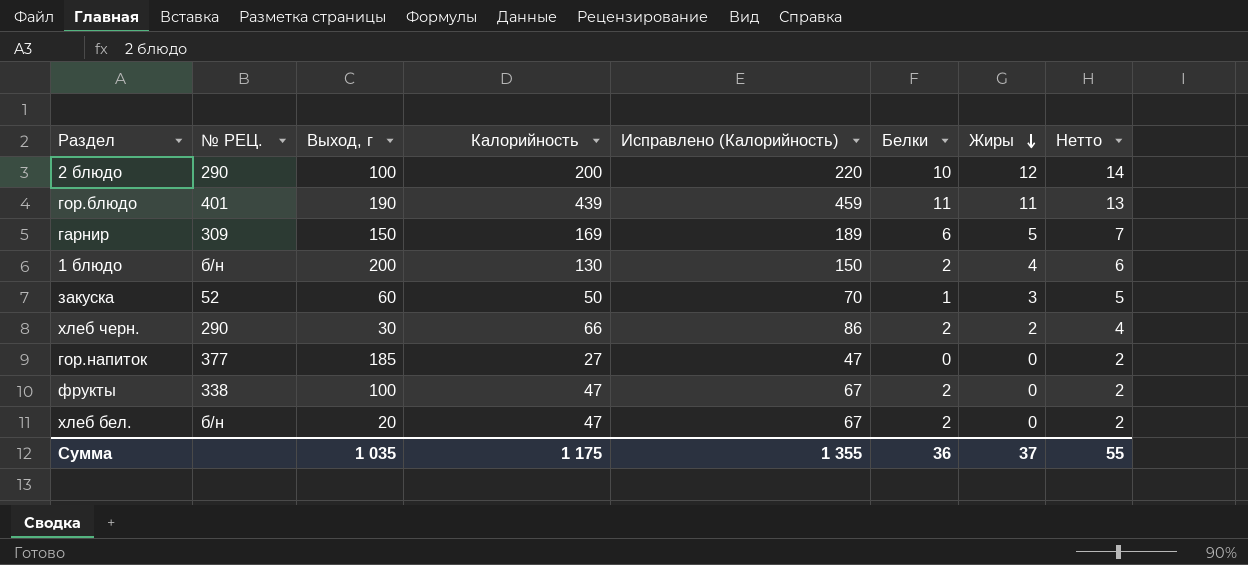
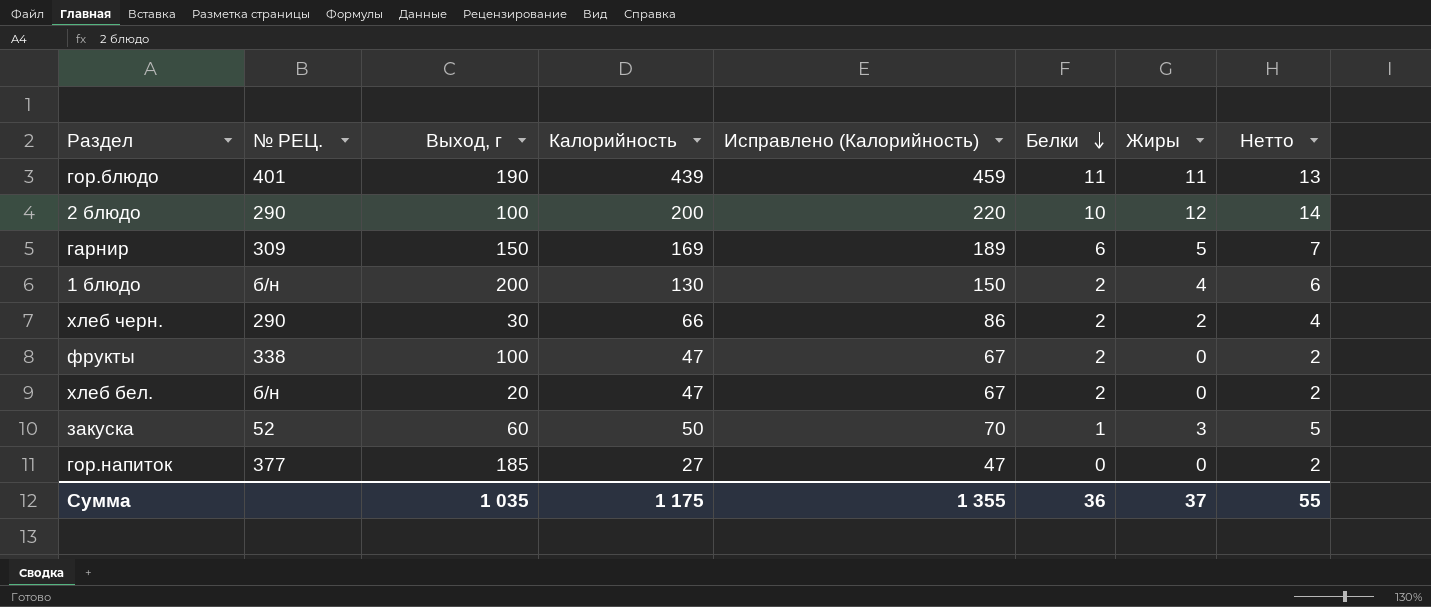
row order: Жиры descending -> Белки descending

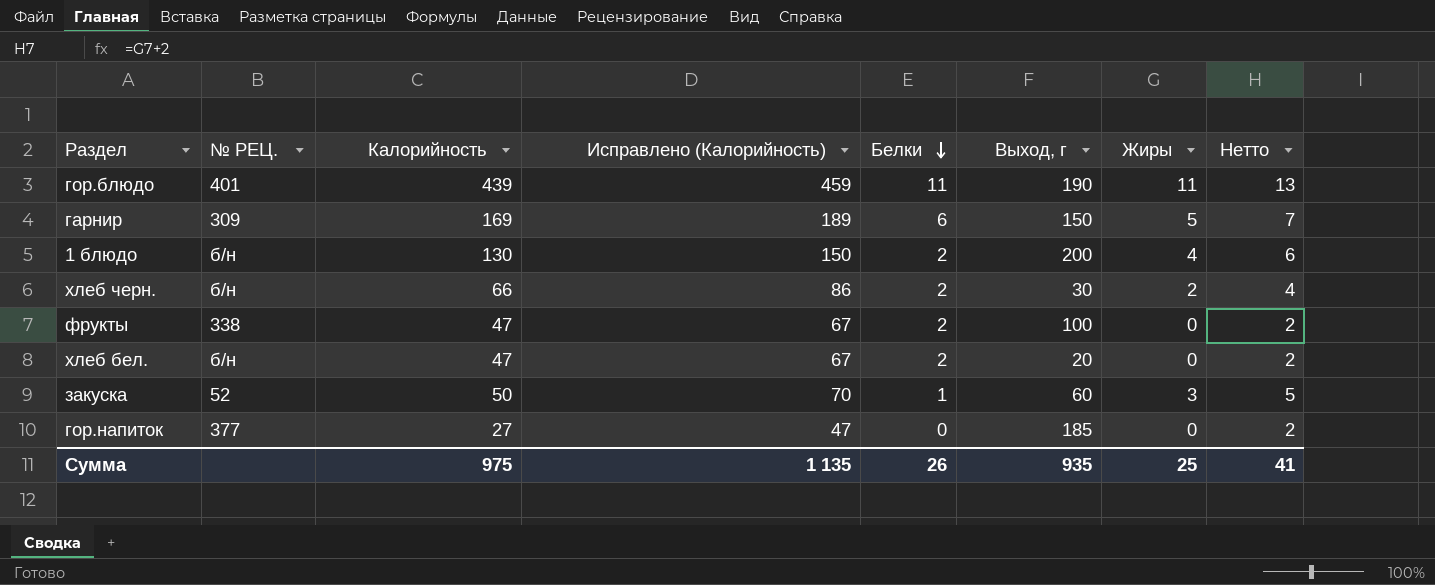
column Выход, г | position: 3 -> 6
row 2 блюдо: 290 | 100 | 200 | 220 | 10 | 12 | 14 -> none
хлеб черн. | № РЕЦ.: 290 -> б/н
Сумма | Калорийность: 1 175 -> 975
Сумма | Исправлено (Калорийность): 1 355 -> 1 135
Сумма | Белки: 36 -> 26
Сумма | Выход, г: 1 035 -> 935
Сумма | Жиры: 37 -> 25
Сумма | Нетто: 55 -> 41

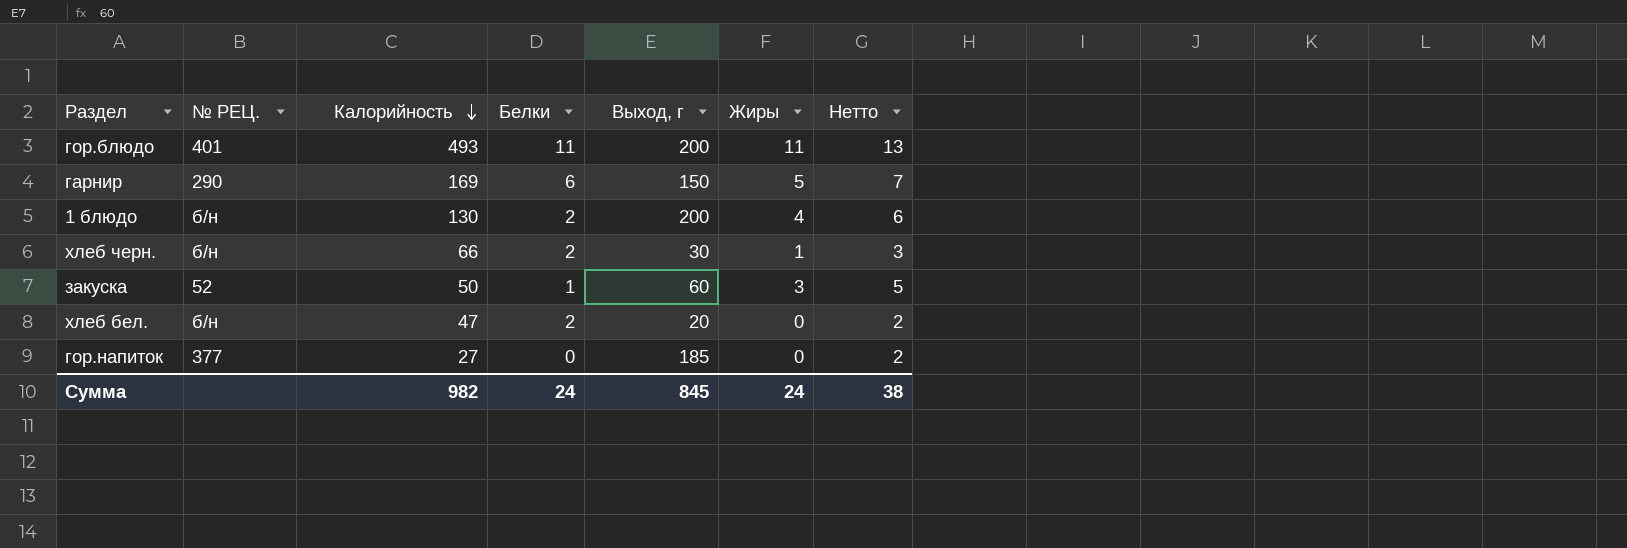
row order: Белки descending -> Калорийность descending
column Исправлено (Калорийность) | formula: [Калорийность] + 20 -> none
row фрукты: 338 | 47 | 67 | 2 | 100 | 0 | 2 -> none
гор.блюдо | Калорийность: 439 -> 493
гор.блюдо | Выход, г: 190 -> 200
гарнир | № РЕЦ.: 309 -> 290
хлеб черн. | Жиры: 2 -> 1
хлеб черн. | Нетто: 4 -> 3
Сумма | Калорийность: 975 -> 982
Сумма | Белки: 26 -> 24
Сумма | Выход, г: 935 -> 845
Сумма | Жиры: 25 -> 24
Сумма | Нетто: 41 -> 38

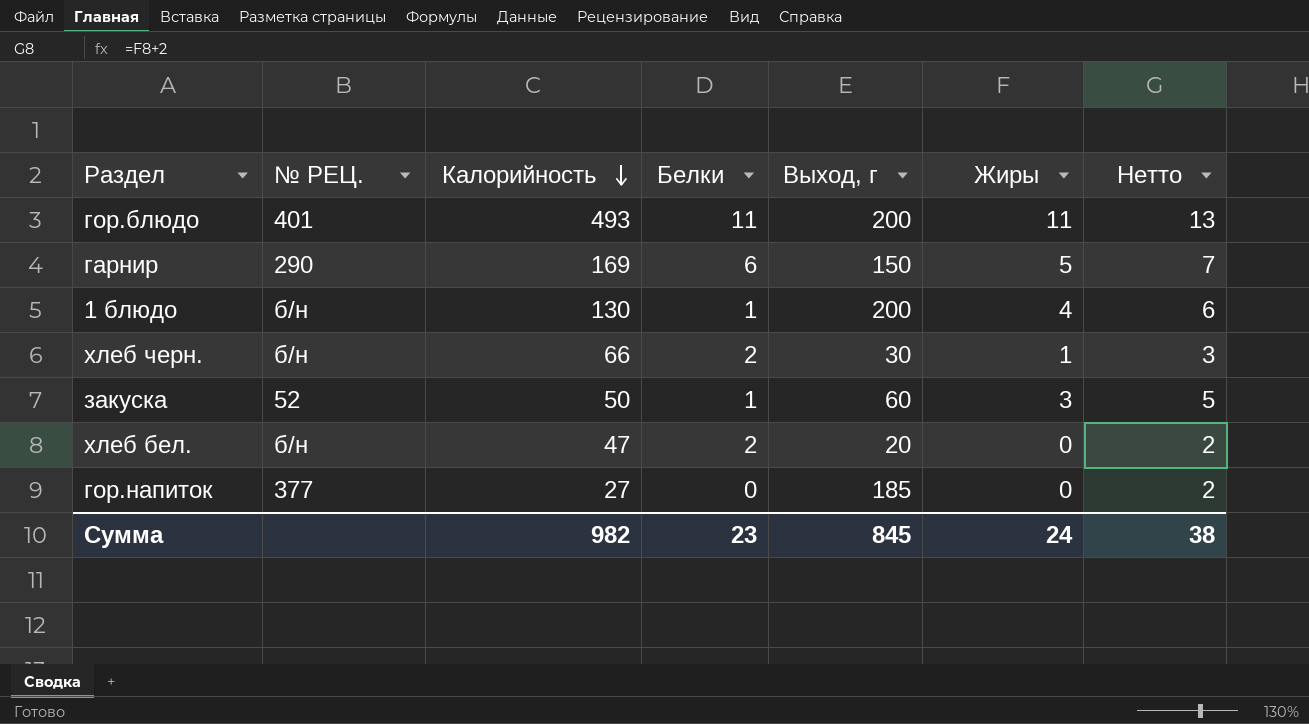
1 блюдо | Белки: 2 -> 1
Сумма | Белки: 24 -> 23

